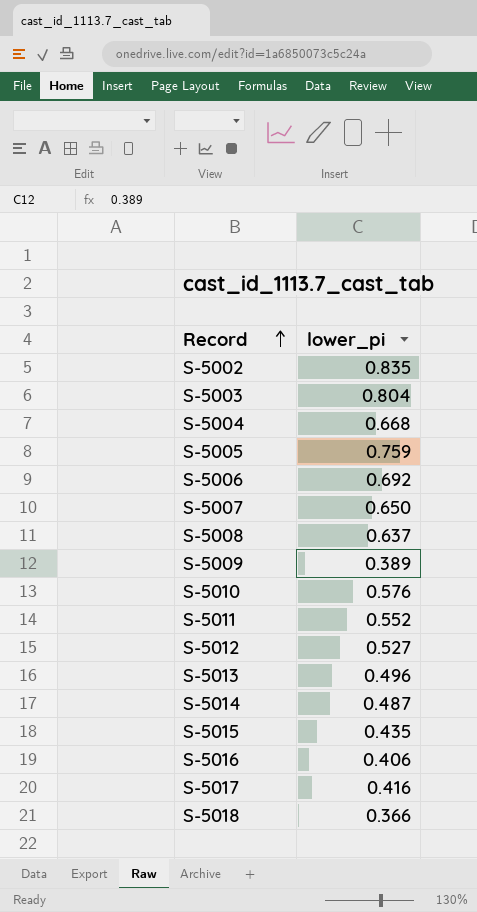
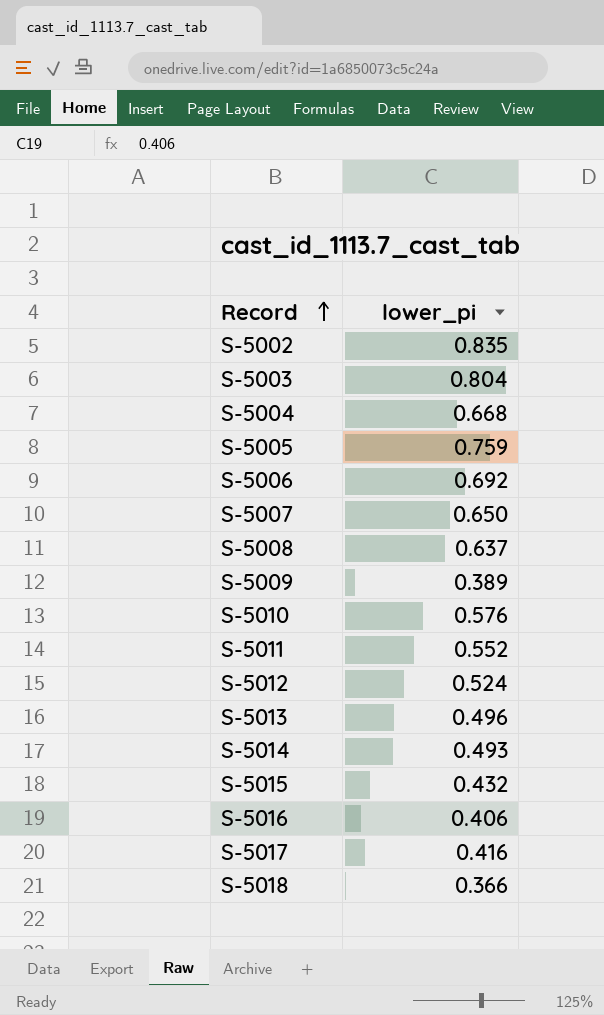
S-5012 | lower_pi: 0.527 -> 0.524
S-5014 | lower_pi: 0.487 -> 0.493
S-5015 | lower_pi: 0.435 -> 0.432

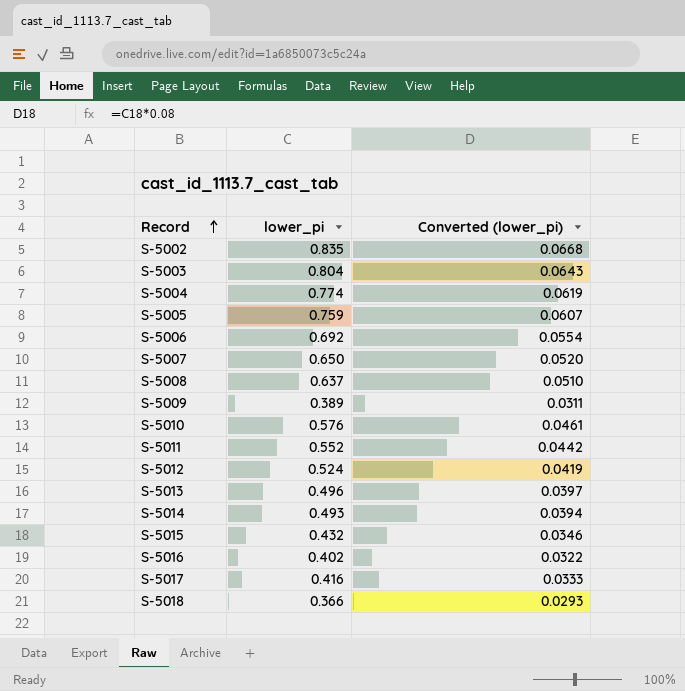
column Converted (lower_pi) | formula: none -> [lower_pi] * 0.08
S-5004 | lower_pi: 0.668 -> 0.774
S-5016 | lower_pi: 0.406 -> 0.402

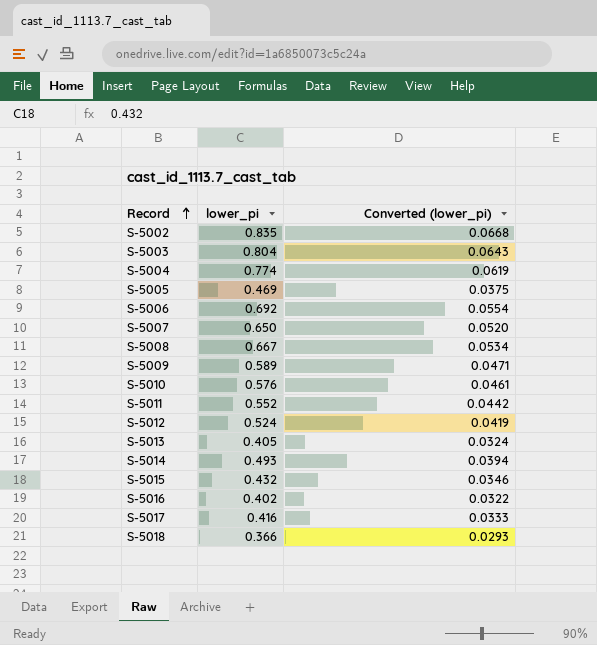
S-5005 | lower_pi: 0.759 -> 0.469
S-5005 | Converted (lower_pi): 0.0607 -> 0.0375
S-5008 | lower_pi: 0.637 -> 0.667
S-5008 | Converted (lower_pi): 0.0510 -> 0.0534
S-5009 | lower_pi: 0.389 -> 0.589
S-5009 | Converted (lower_pi): 0.0311 -> 0.0471
S-5013 | lower_pi: 0.496 -> 0.405
S-5013 | Converted (lower_pi): 0.0397 -> 0.0324

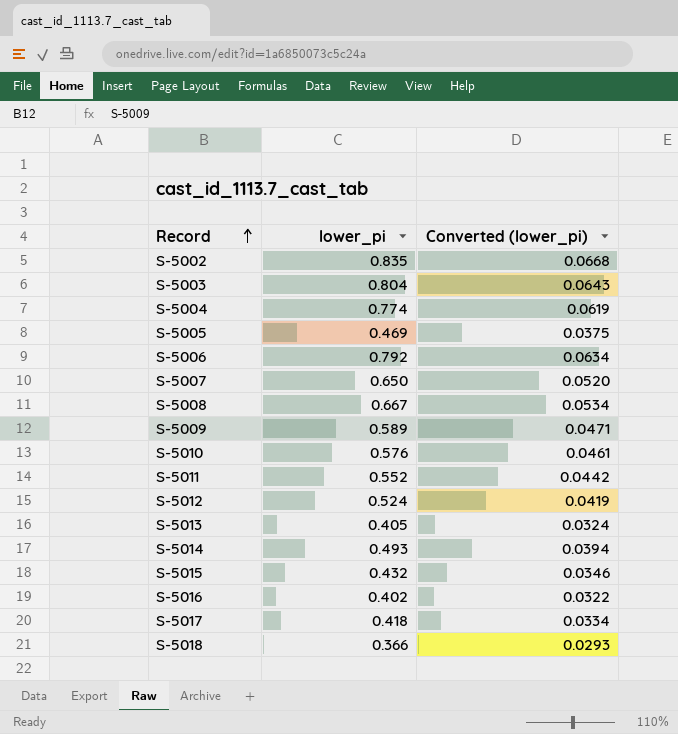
S-5006 | lower_pi: 0.692 -> 0.792
S-5006 | Converted (lower_pi): 0.0554 -> 0.0634
S-5017 | lower_pi: 0.416 -> 0.418
S-5017 | Converted (lower_pi): 0.0333 -> 0.0334

